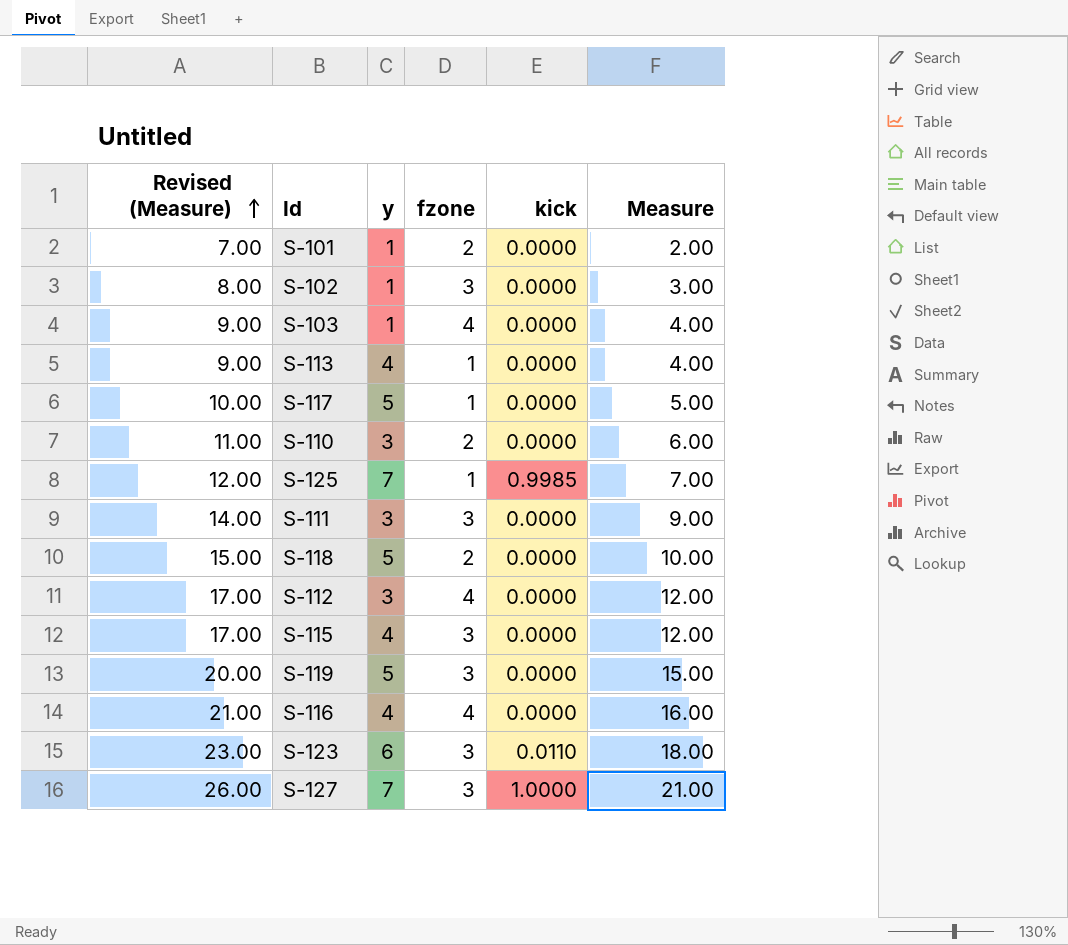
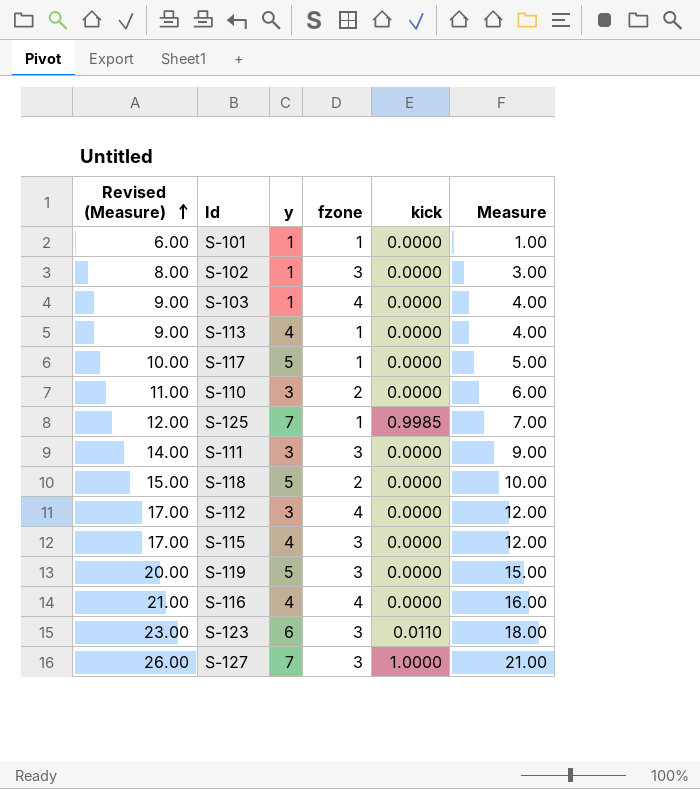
S-101 | Revised (Measure): 7.00 -> 6.00
S-101 | fzone: 2 -> 1
S-101 | Measure: 2.00 -> 1.00

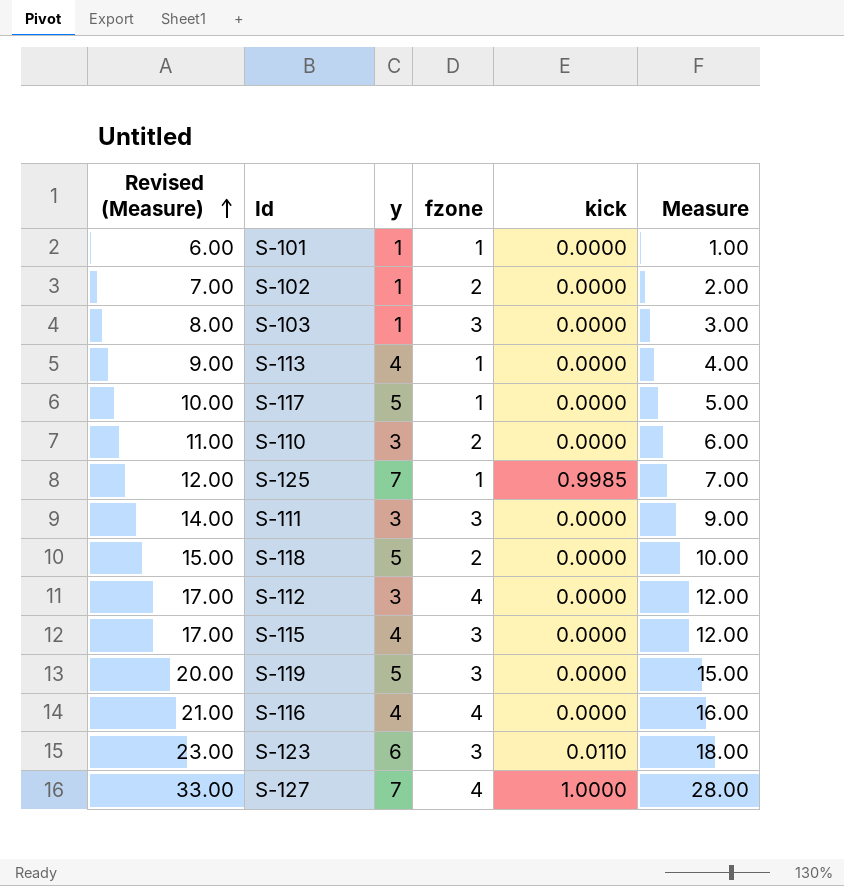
S-102 | Revised (Measure): 8.00 -> 7.00
S-102 | fzone: 3 -> 2
S-102 | Measure: 3.00 -> 2.00
S-103 | Revised (Measure): 9.00 -> 8.00
S-103 | fzone: 4 -> 3
S-103 | Measure: 4.00 -> 3.00
S-127 | Revised (Measure): 26.00 -> 33.00
S-127 | fzone: 3 -> 4
S-127 | Measure: 21.00 -> 28.00

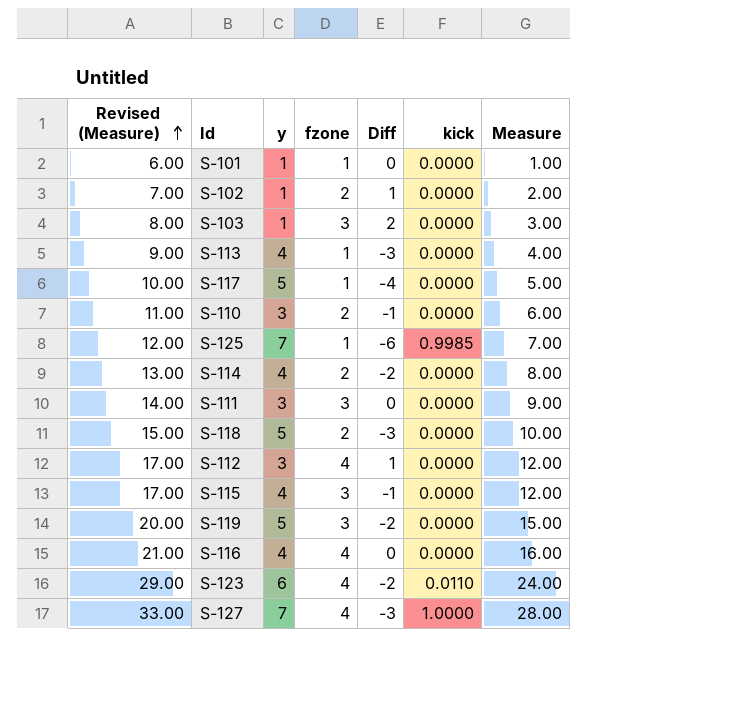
column Diff | formula: none -> [fzone] - [y]
row S-114: none -> 13.00 | 4 | 2 | -2 | 0.0000 | 8.00
S-123 | Revised (Measure): 23.00 -> 29.00
S-123 | fzone: 3 -> 4
S-123 | Measure: 18.00 -> 24.00

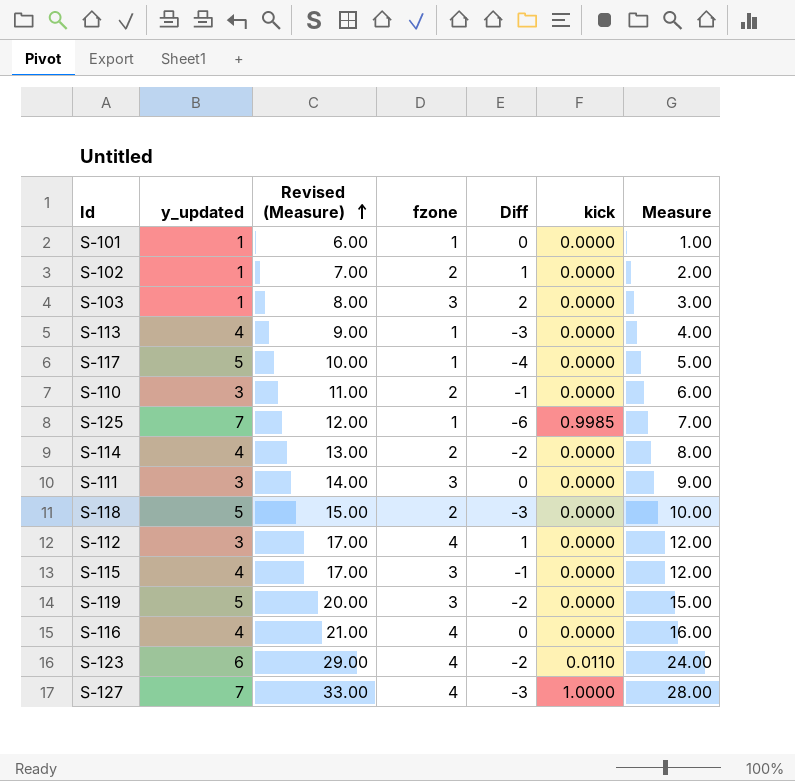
column name: y -> y_updated
column Revised (Measure) | position: 1 -> 3

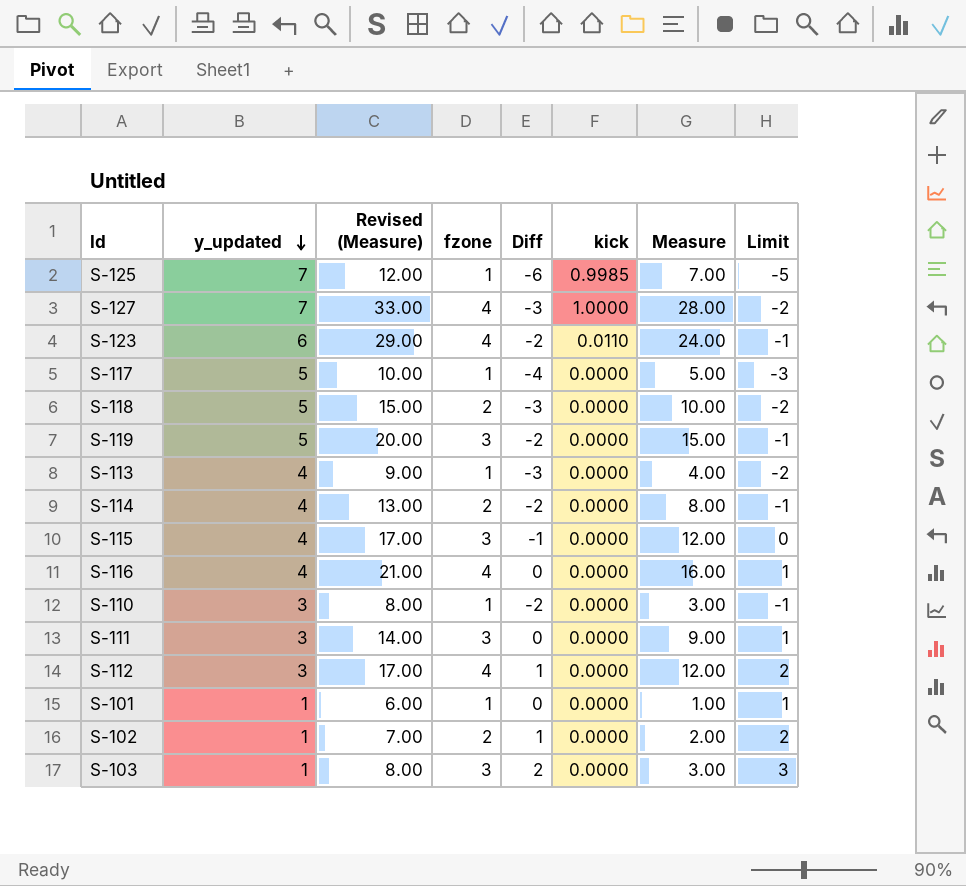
row order: Revised (Measure) ascending -> y_updated descending
column Limit | formula: none -> [Diff] + 1
S-110 | Revised (Measure): 11.00 -> 8.00
S-110 | fzone: 2 -> 1
S-110 | Diff: -1 -> -2
S-110 | Measure: 6.00 -> 3.00

